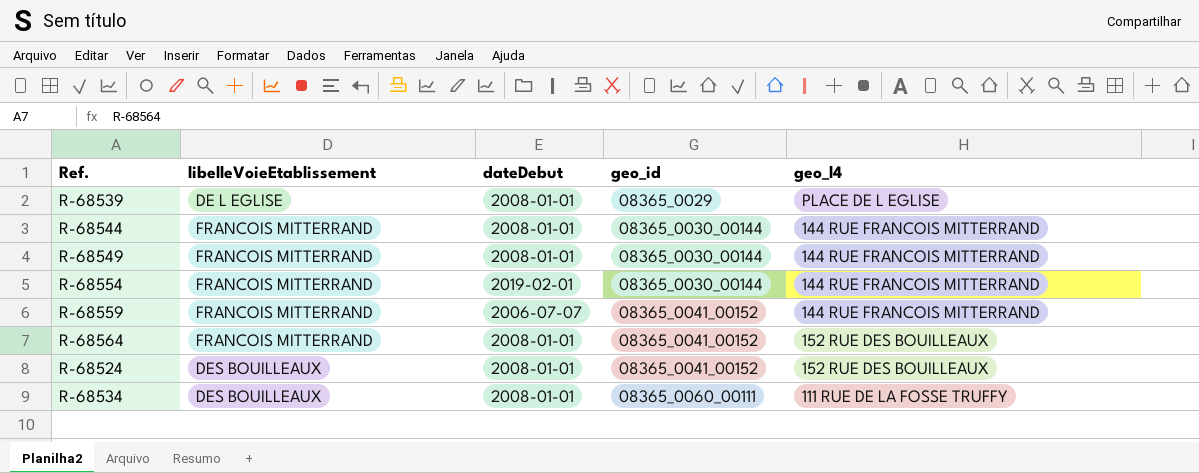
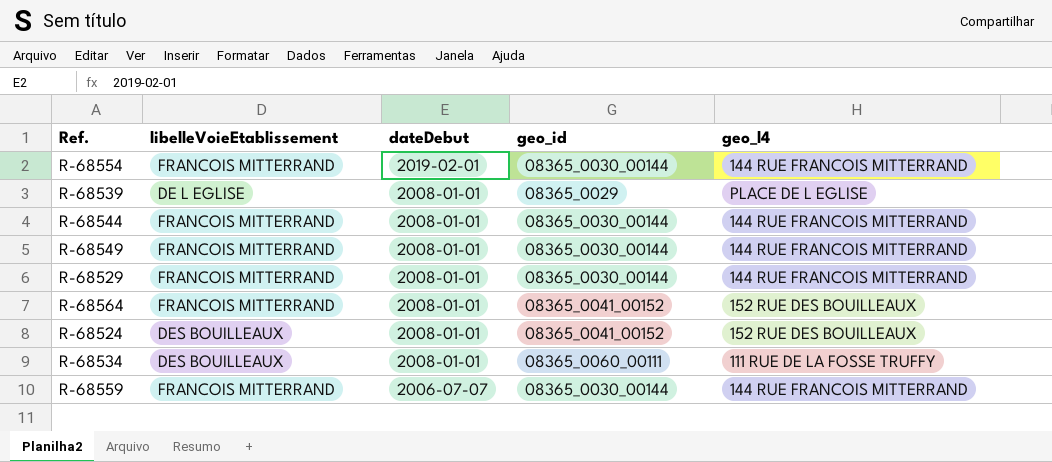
row order: geo_id ascending -> dateDebut descending
row R-68529: none -> FRANCOIS MITTERRAND | 2008-01-01 | 08365_0030_00144 | 144 RUE FRANCOIS MITTERRAND
R-68559 | geo_id: 08365_0041_00152 -> 08365_0030_00144

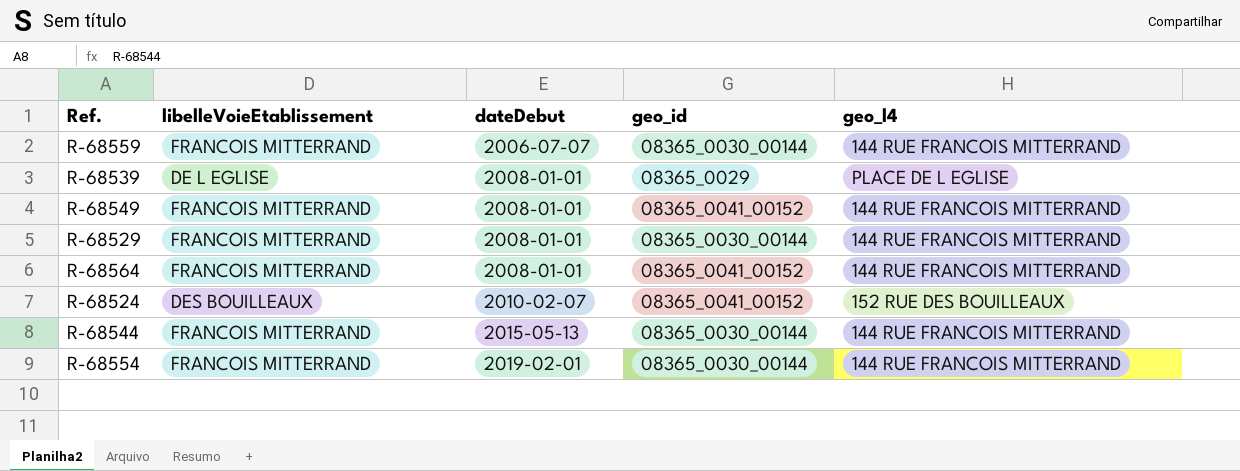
row order: dateDebut descending -> dateDebut ascending
row R-68534: DES BOUILLEAUX | 2008-01-01 | 08365_0060_00111 | 111 RUE DE LA FOSSE TRUFFY -> none
R-68549 | geo_id: 08365_0030_00144 -> 08365_0041_00152
R-68564 | geo_l4: 152 RUE DES BOUILLEAUX -> 144 RUE FRANCOIS MITTERRAND
R-68524 | dateDebut: 2008-01-01 -> 2010-02-07
R-68544 | dateDebut: 2008-01-01 -> 2015-05-13

